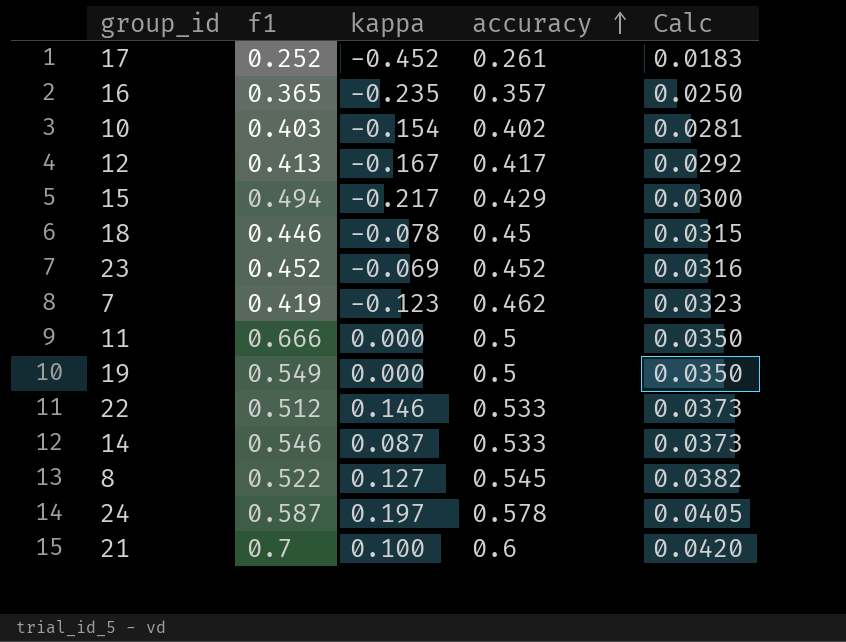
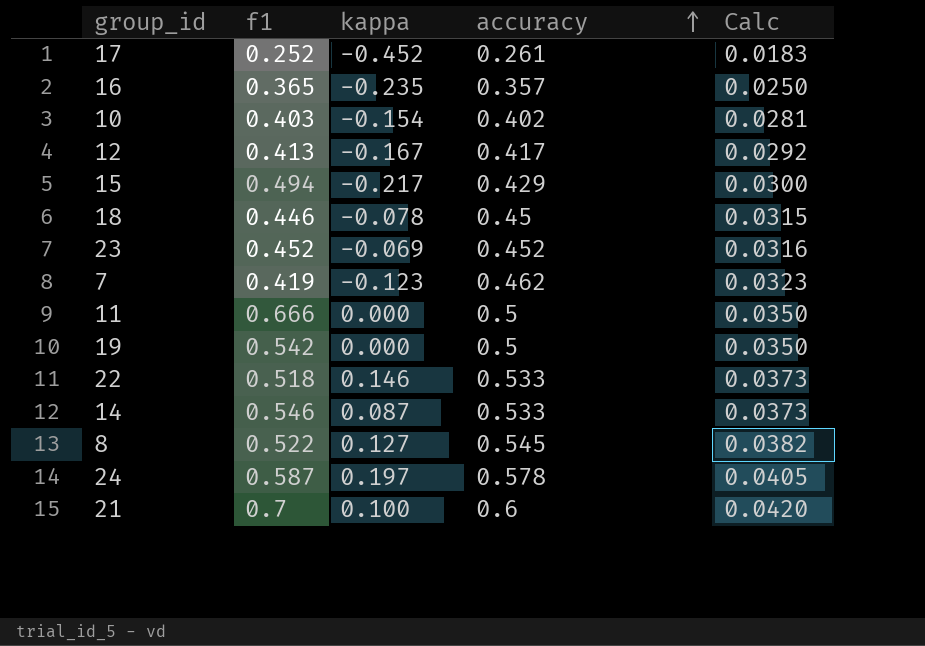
19 | f1: 0.549 -> 0.542
22 | f1: 0.512 -> 0.518

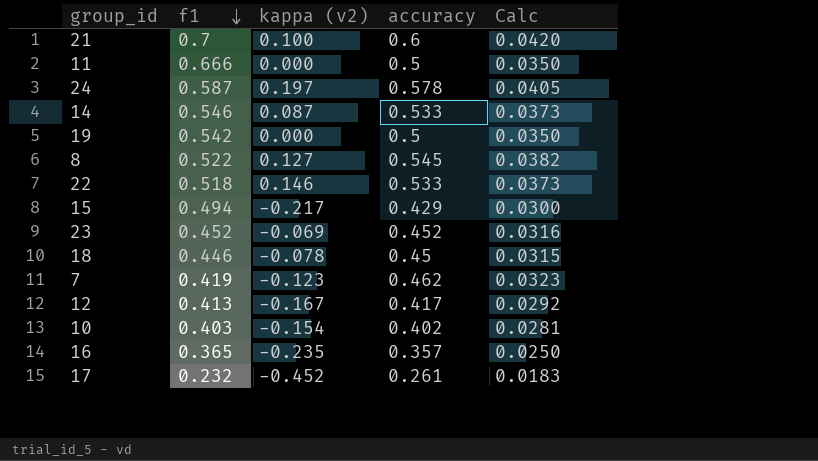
row order: accuracy ascending -> f1 descending
column name: kappa -> kappa (v2)
17 | f1: 0.252 -> 0.232

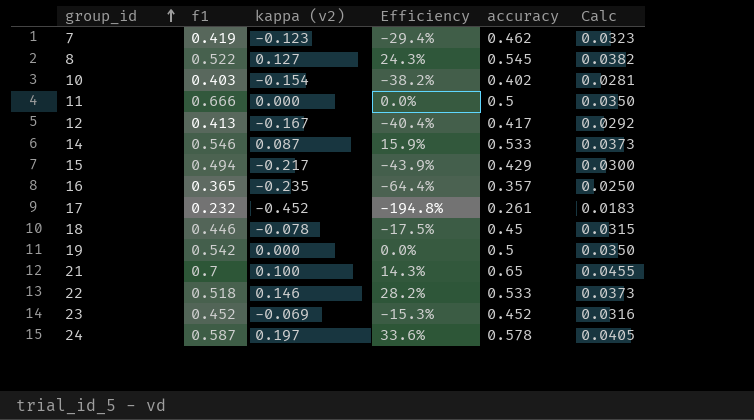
row order: f1 descending -> group_id ascending
column Efficiency | formula: none -> [kappa (v2)] / [f1]
21 | accuracy: 0.6 -> 0.65
21 | Calc: 0.0420 -> 0.0455

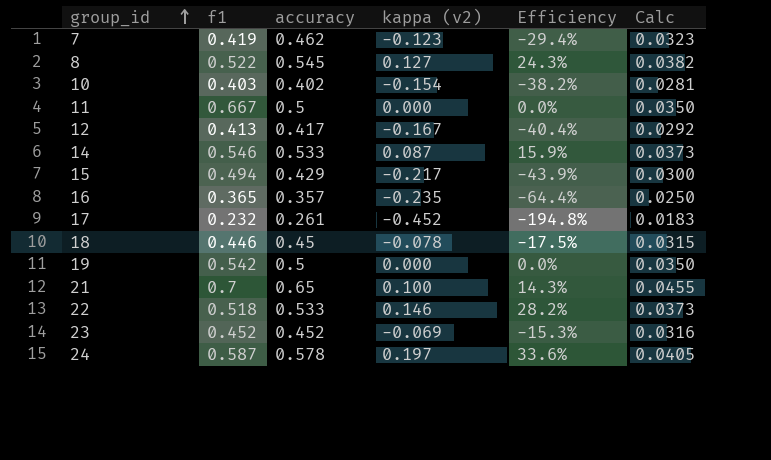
column accuracy | position: 5 -> 3
11 | f1: 0.666 -> 0.667

